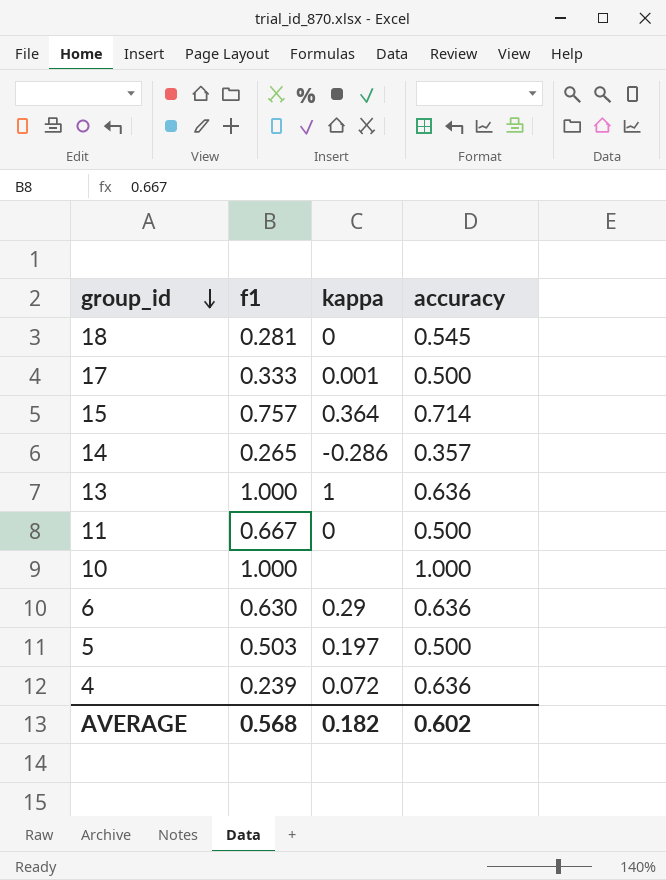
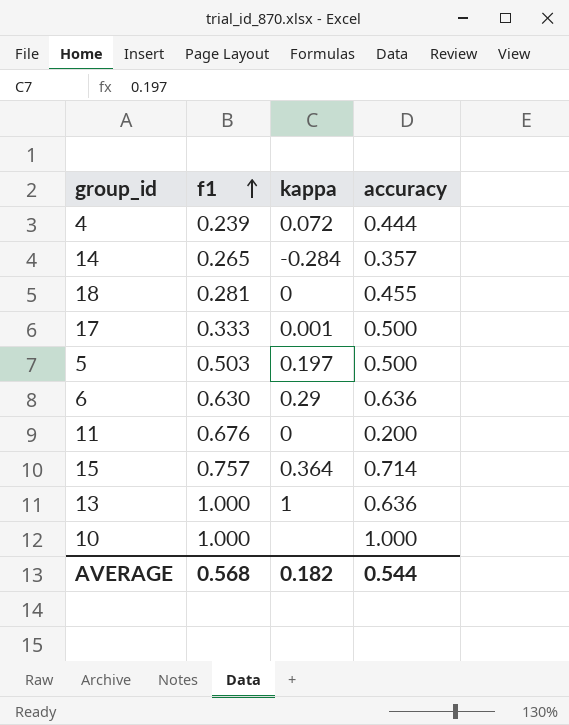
row order: group_id descending -> f1 ascending
4 | accuracy: 0.636 -> 0.444
14 | kappa: -0.286 -> -0.284
18 | accuracy: 0.545 -> 0.455
11 | f1: 0.667 -> 0.676
11 | accuracy: 0.500 -> 0.200
AVERAGE | accuracy: 0.602 -> 0.544

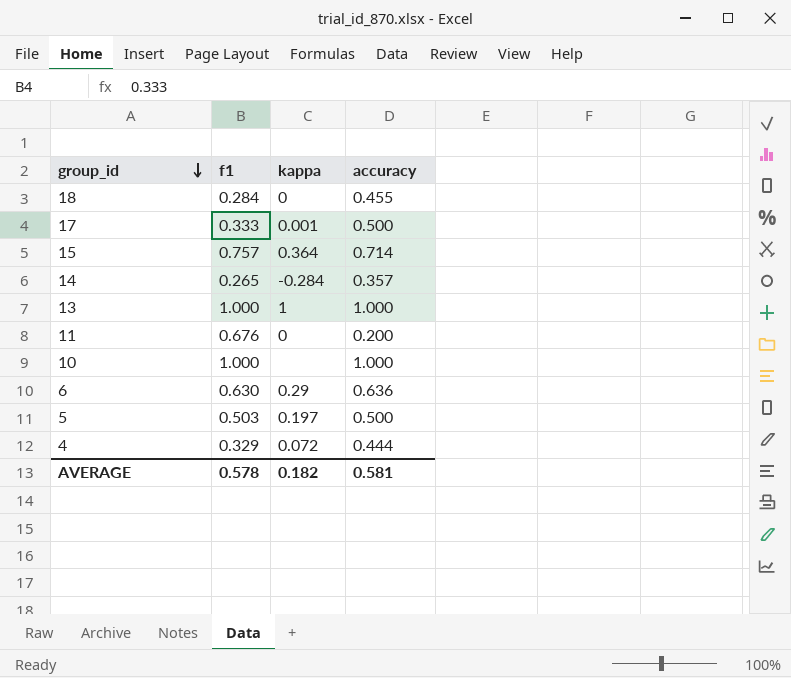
row order: f1 ascending -> group_id descending
18 | f1: 0.281 -> 0.284
13 | accuracy: 0.636 -> 1.000
4 | f1: 0.239 -> 0.329
AVERAGE | f1: 0.568 -> 0.578
AVERAGE | accuracy: 0.544 -> 0.581

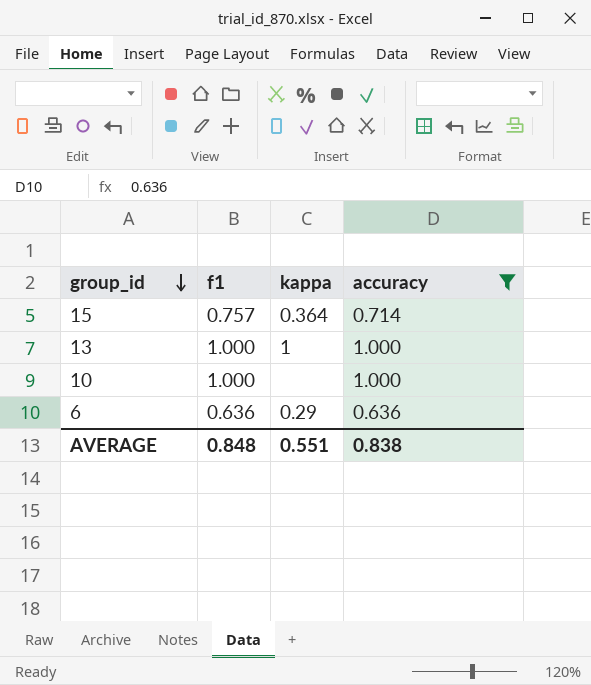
filter: none -> accuracy >= 0.636
6 | f1: 0.630 -> 0.636
AVERAGE | f1: 0.578 -> 0.848
AVERAGE | kappa: 0.182 -> 0.551
AVERAGE | accuracy: 0.581 -> 0.838

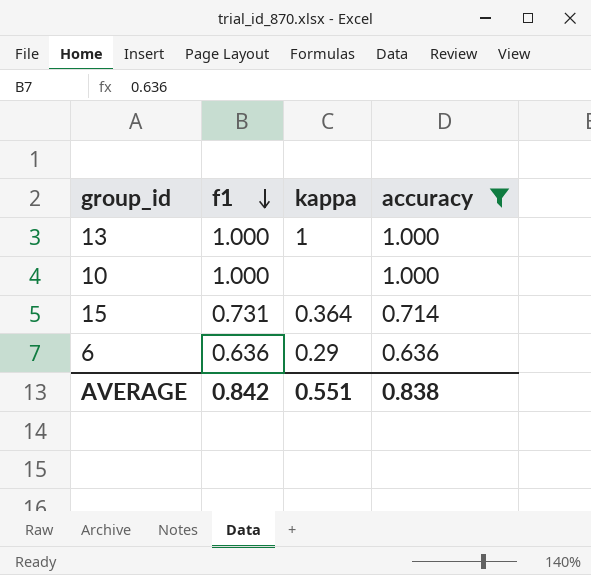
row order: group_id descending -> f1 descending
15 | f1: 0.757 -> 0.731
AVERAGE | f1: 0.848 -> 0.842

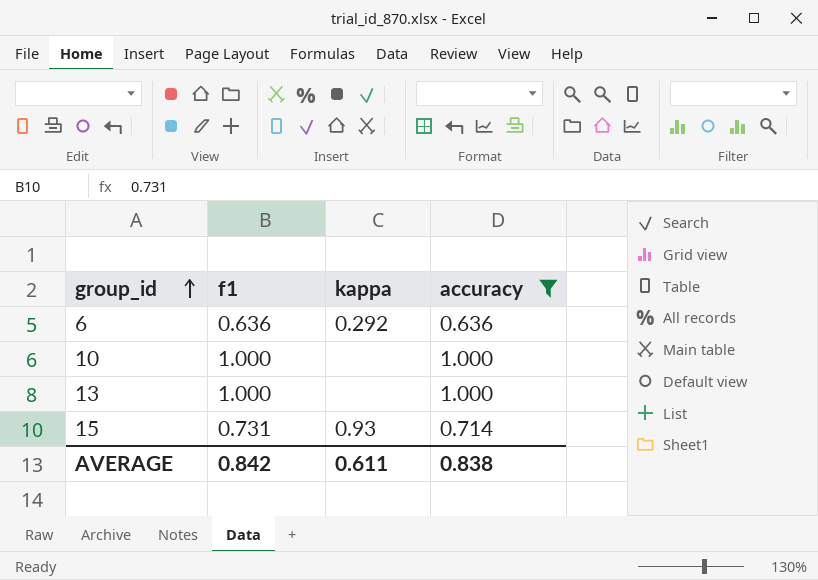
row order: f1 descending -> group_id ascending
6 | kappa: 0.29 -> 0.292
13 | kappa: 1 -> none
15 | kappa: 0.364 -> 0.93
AVERAGE | kappa: 0.551 -> 0.611

